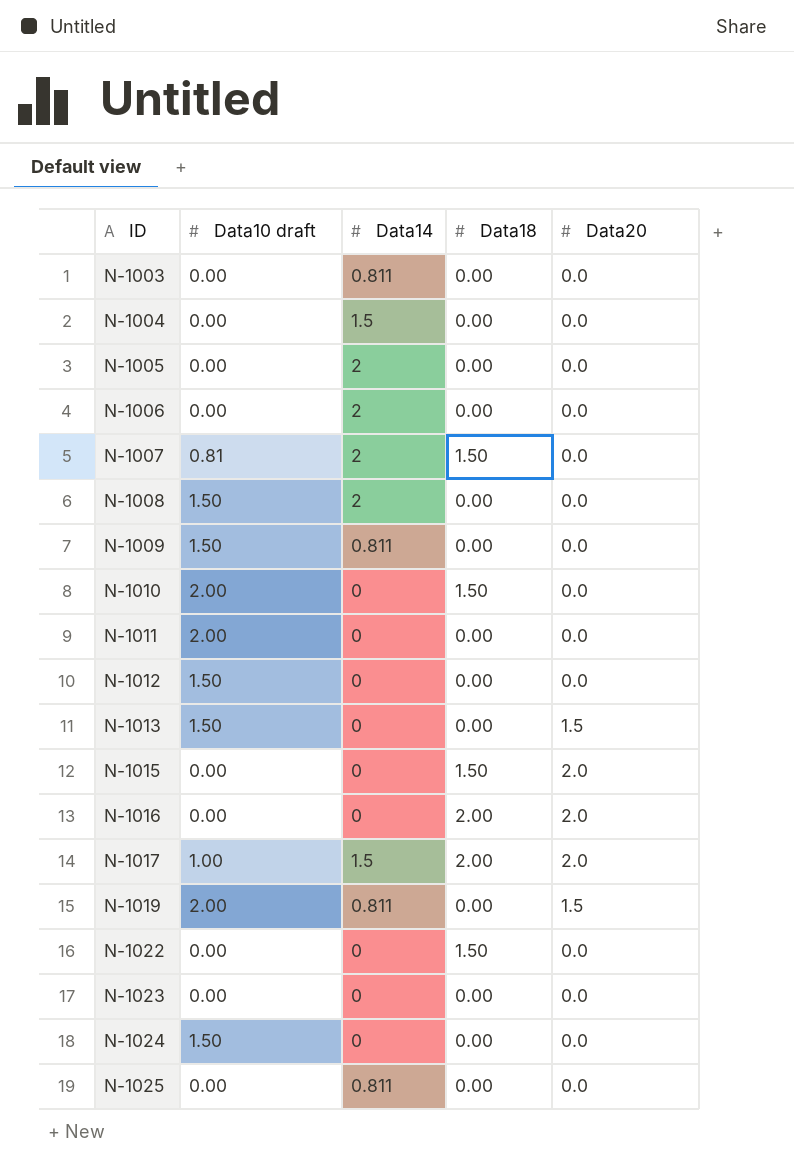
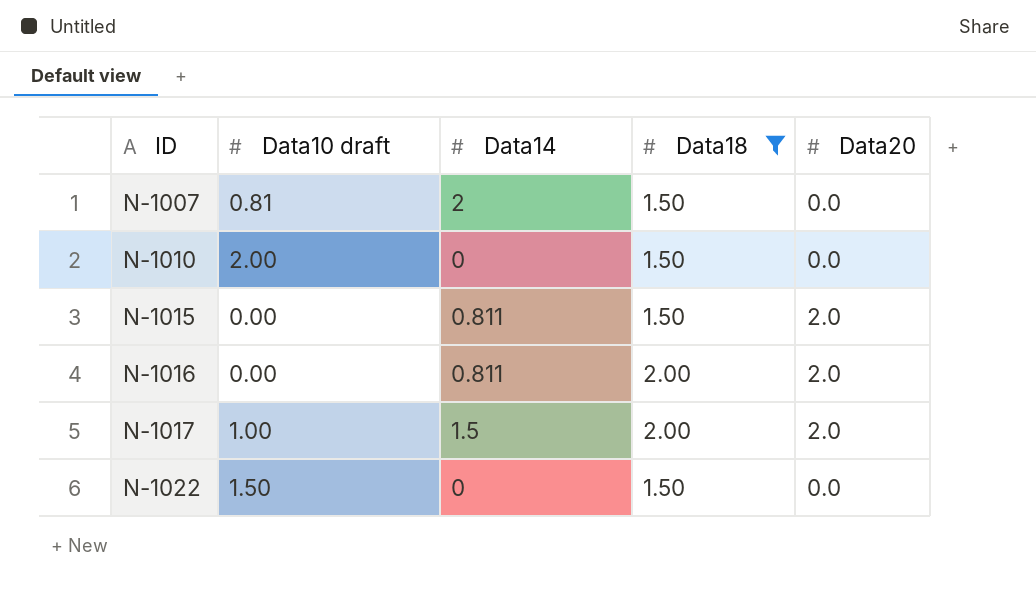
filter: none -> Data18 != 0.00
N-1015 | Data14: 0 -> 0.811
N-1016 | Data14: 0 -> 0.811
N-1022 | Data10 draft: 0.00 -> 1.50

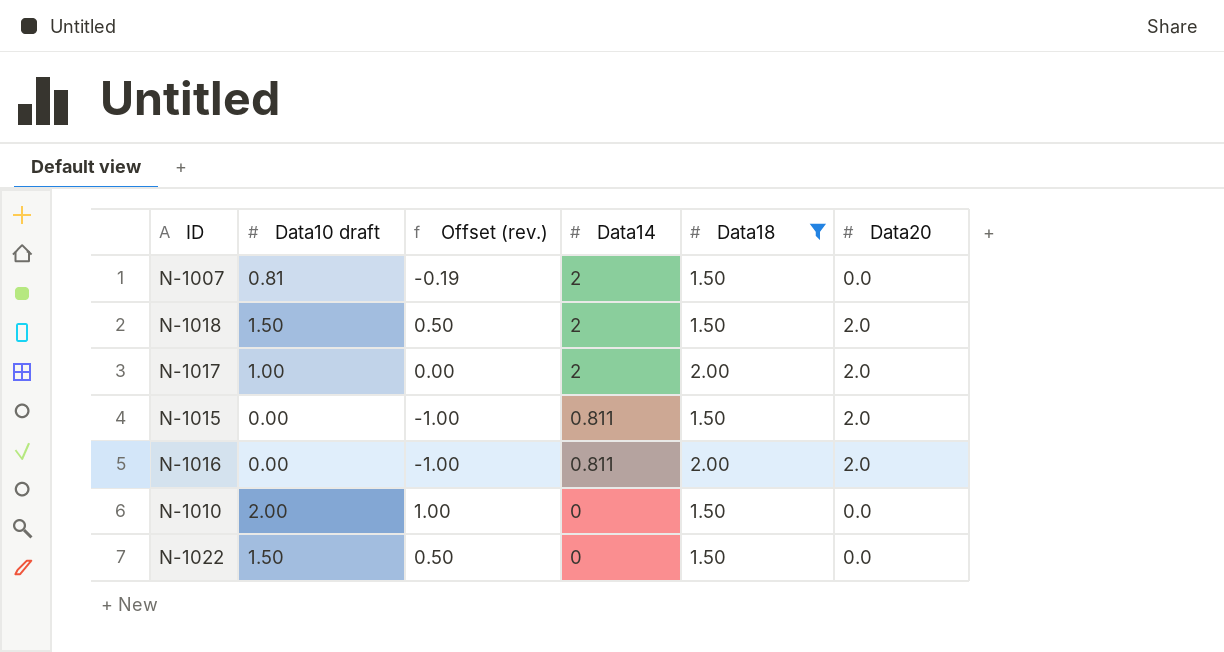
row order: ID ascending -> Data14 descending
column Offset (rev.) | formula: none -> [Data10 draft] - 1
row N-1018: none -> 1.50 | 0.50 | 2 | 1.50 | 2.0
N-1017 | Data14: 1.5 -> 2

